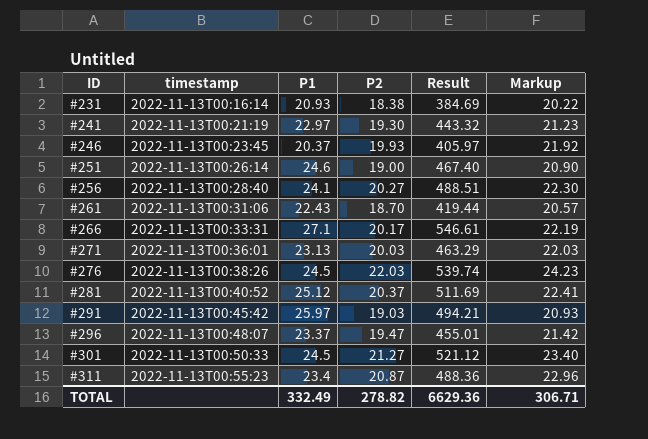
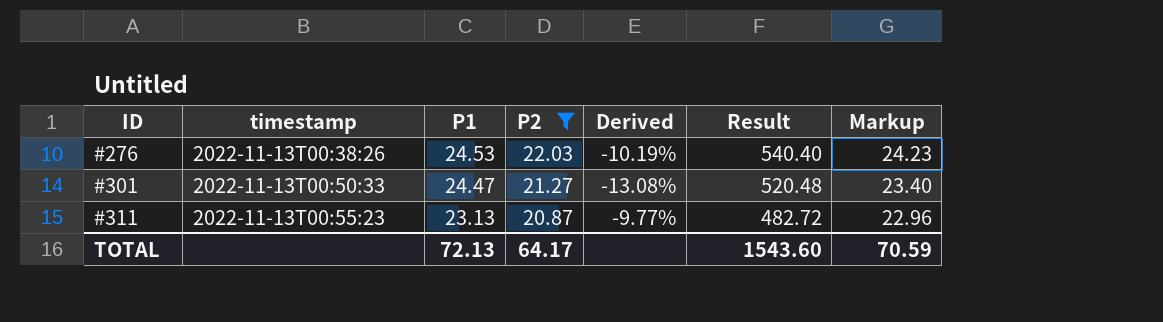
filter: none -> P2 >= 20.87
column Derived | formula: none -> ([P2] - [P1]) / [P1]
#276 | P1: 24.5 -> 24.53
#276 | Result: 539.74 -> 540.40
#301 | P1: 24.5 -> 24.47
#301 | Result: 521.12 -> 520.48
#311 | P1: 23.4 -> 23.13
#311 | Result: 488.36 -> 482.72
TOTAL | P1: 332.49 -> 72.13
TOTAL | P2: 278.82 -> 64.17
TOTAL | Result: 6629.36 -> 1543.60
TOTAL | Markup: 306.71 -> 70.59

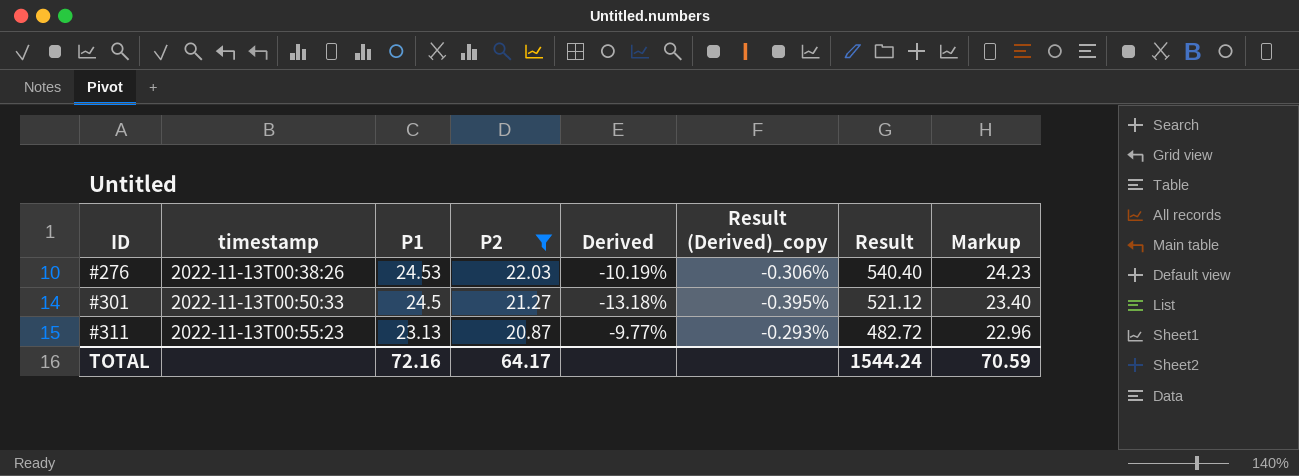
column Result (Derived)_copy | formula: none -> [Derived] * 0.03
#301 | P1: 24.47 -> 24.5
#301 | Derived: -13.08% -> -13.18%
#301 | Result: 520.48 -> 521.12
TOTAL | P1: 72.13 -> 72.16
TOTAL | Result: 1543.60 -> 1544.24

